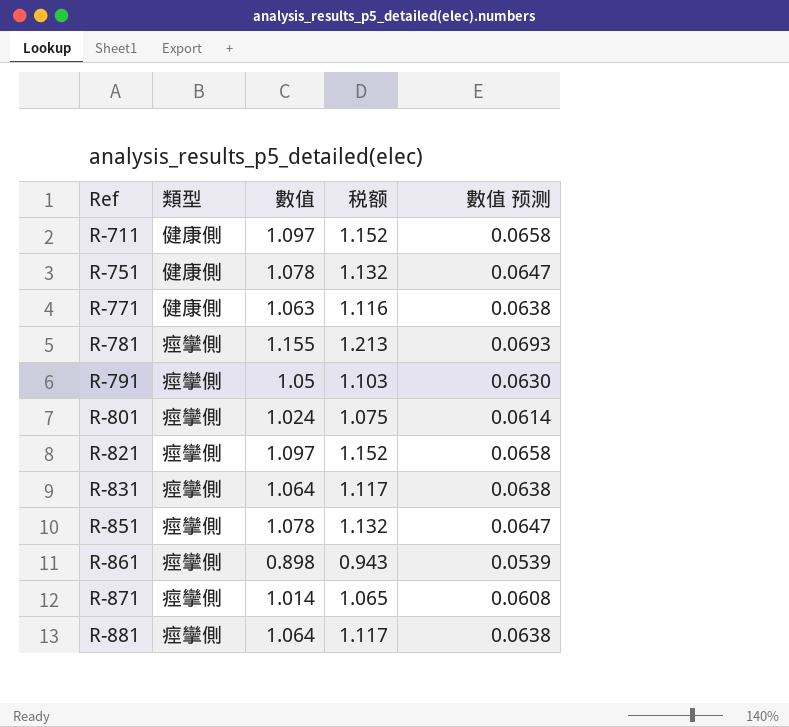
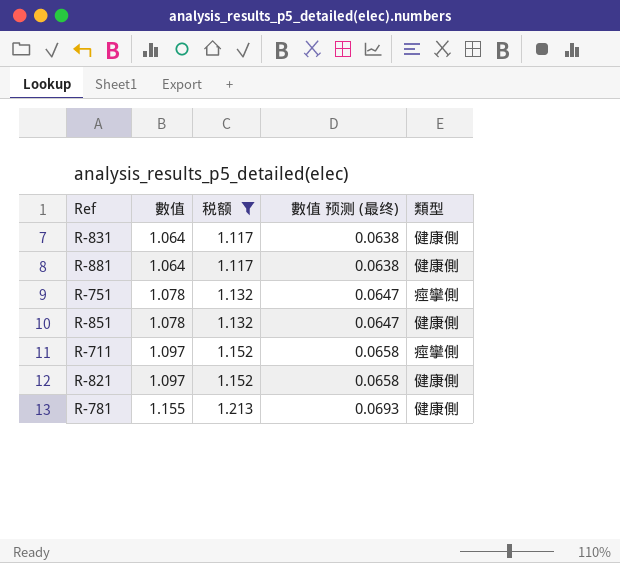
filter: none -> 税额 >= 1.117
row order: Ref ascending -> 數值 ascending
column name: 數值 预测 -> 數值 预测 (最终)
column 類型 | position: 2 -> 5
R-831 | 類型: 痙攣側 -> 健康側
R-881 | 類型: 痙攣側 -> 健康側
R-751 | 類型: 健康側 -> 痙攣側
R-851 | 類型: 痙攣側 -> 健康側
R-711 | 類型: 健康側 -> 痙攣側
R-821 | 類型: 痙攣側 -> 健康側
R-781 | 類型: 痙攣側 -> 健康側

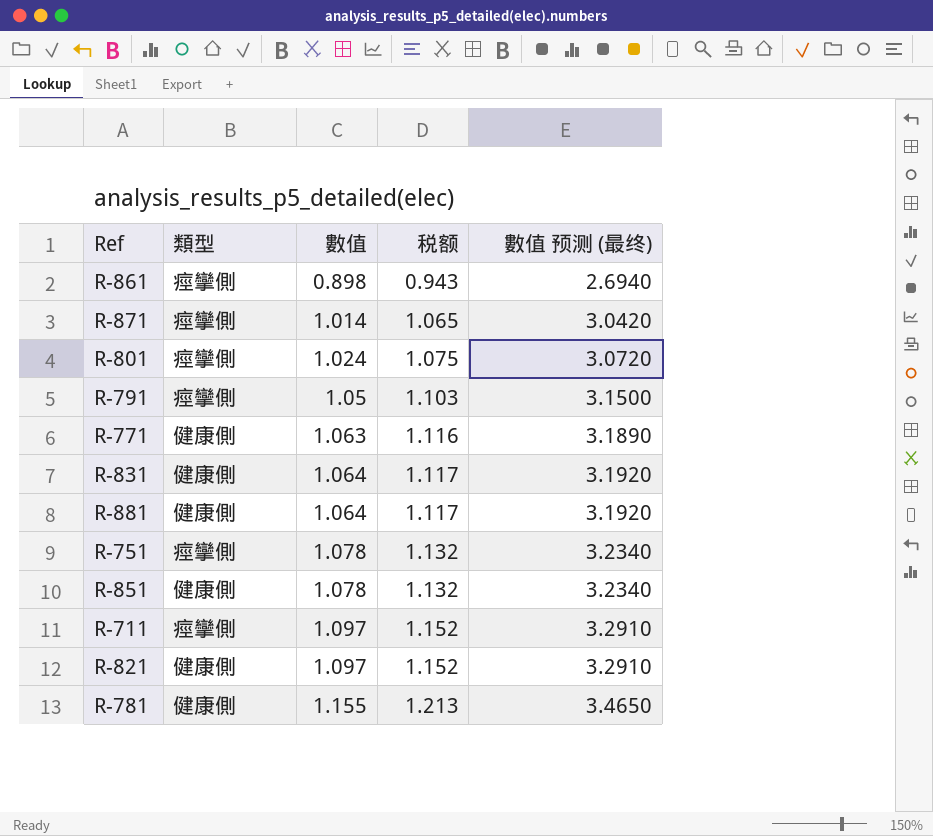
filter: 税额 >= 1.117 -> none
column 類型 | position: 5 -> 2
column 數值 预测 (最终) | formula: [數值] * 0.06 -> [數值] * 3

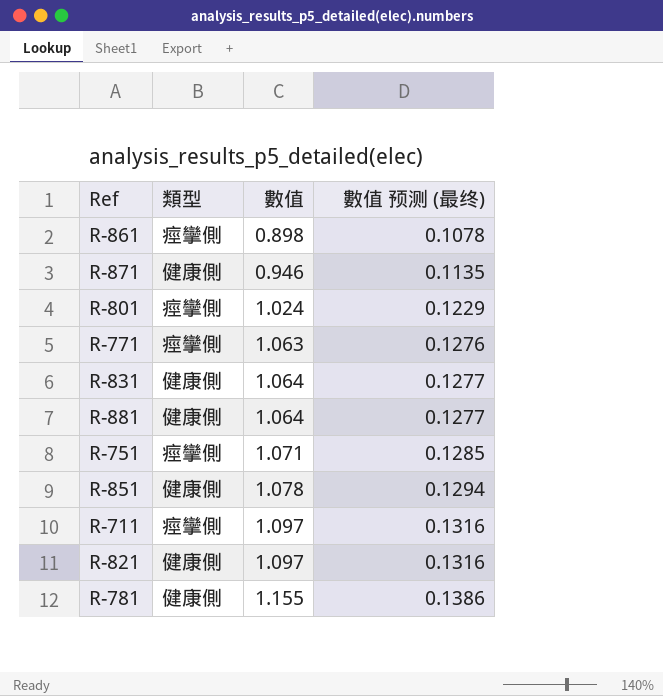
column 税额 | formula: [數值] * 1.05 -> none
column 數值 预测 (最终) | formula: [數值] * 3 -> [數值] * 0.12
row R-791: 痙攣側 | 1.05 | 1.103 | 3.1500 -> none
R-871 | 類型: 痙攣側 -> 健康側
R-871 | 數值: 1.014 -> 0.946
R-771 | 類型: 健康側 -> 痙攣側
R-751 | 數值: 1.078 -> 1.071

